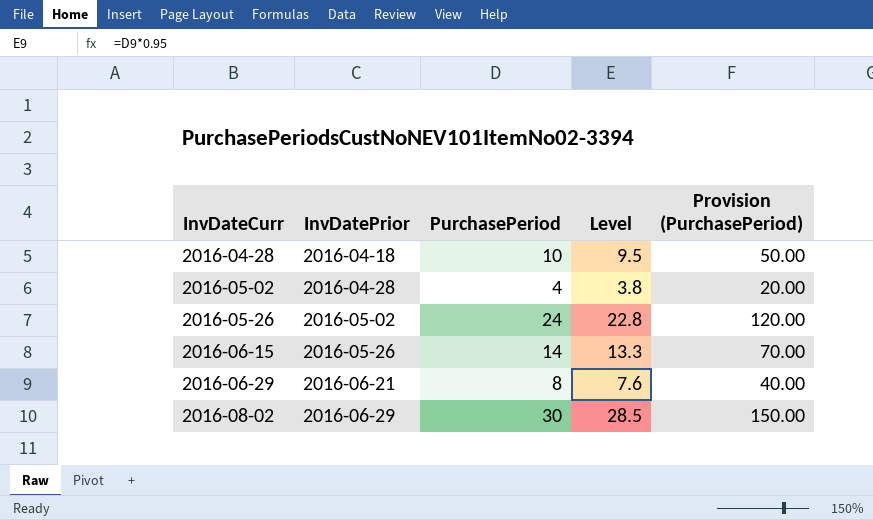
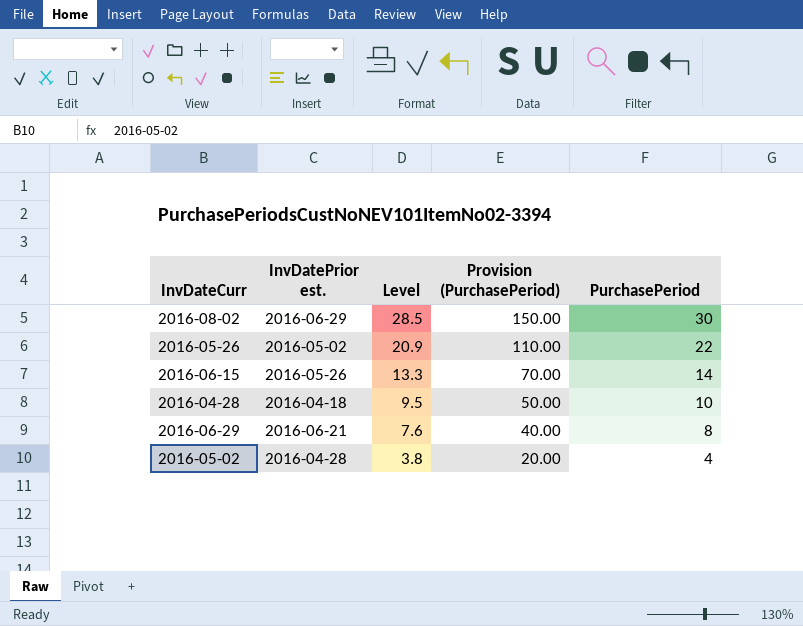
row order: InvDateCurr ascending -> Level descending
column name: InvDatePrior -> InvDatePrior est.
column PurchasePeriod | position: 3 -> 5
2016-05-26 | Level: 22.8 -> 20.9
2016-05-26 | Provision (PurchasePeriod): 120.00 -> 110.00
2016-05-26 | PurchasePeriod: 24 -> 22

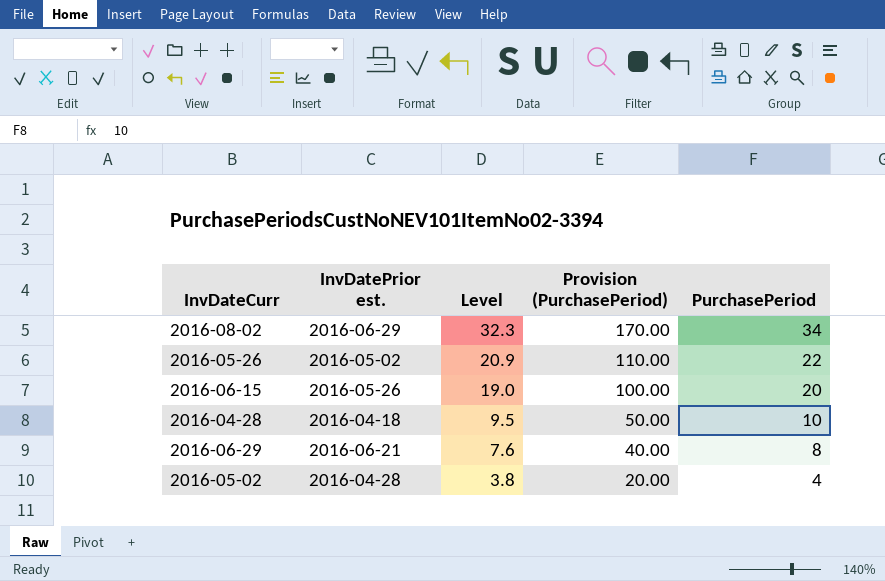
2016-08-02 | Level: 28.5 -> 32.3
2016-08-02 | Provision (PurchasePeriod): 150.00 -> 170.00
2016-08-02 | PurchasePeriod: 30 -> 34
2016-06-15 | Level: 13.3 -> 19.0
2016-06-15 | Provision (PurchasePeriod): 70.00 -> 100.00
2016-06-15 | PurchasePeriod: 14 -> 20

